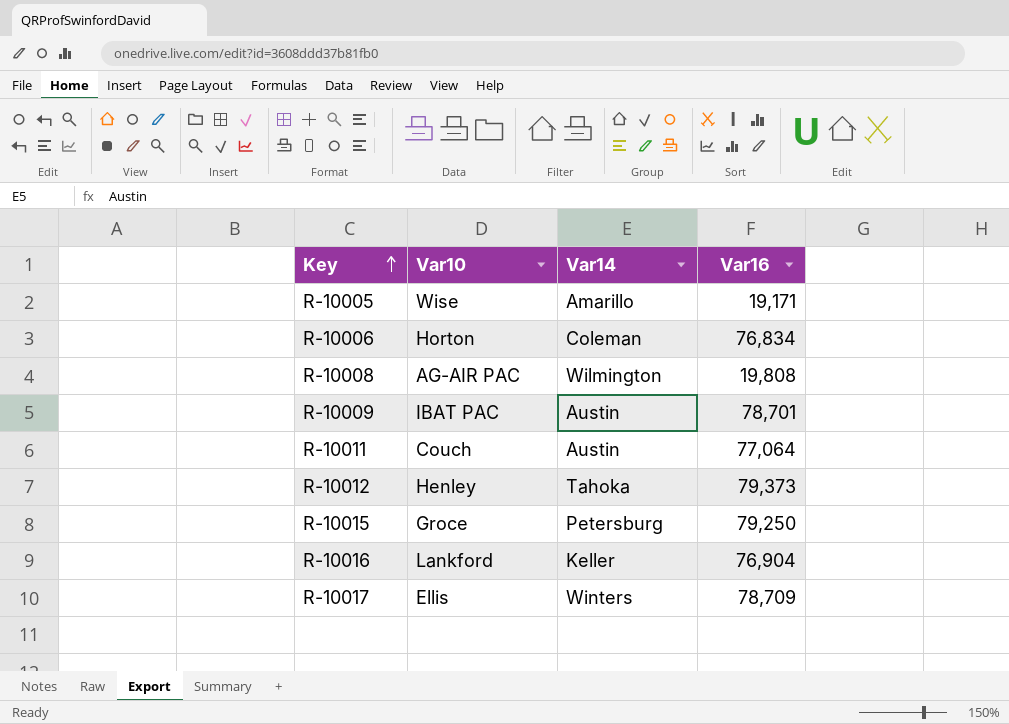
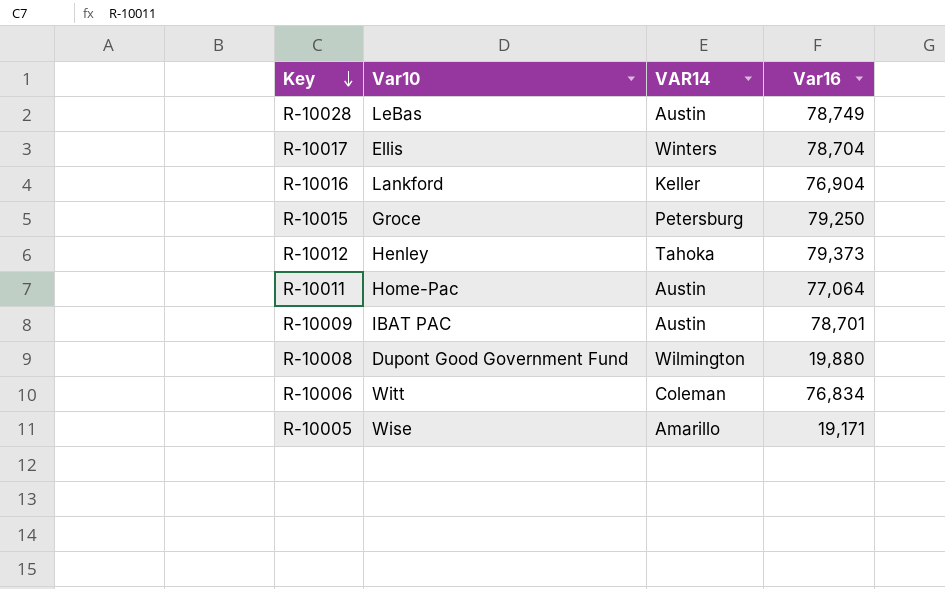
row order: Key ascending -> Key descending
column name: Var14 -> VAR14
row R-10028: none -> LeBas | Austin | 78,749
R-10017 | Var16: 78,709 -> 78,704
R-10011 | Var10: Couch -> Home-Pac
R-10008 | Var10: AG-AIR PAC -> Dupont Good Government Fund
R-10008 | Var16: 19,808 -> 19,880
R-10006 | Var10: Horton -> Witt

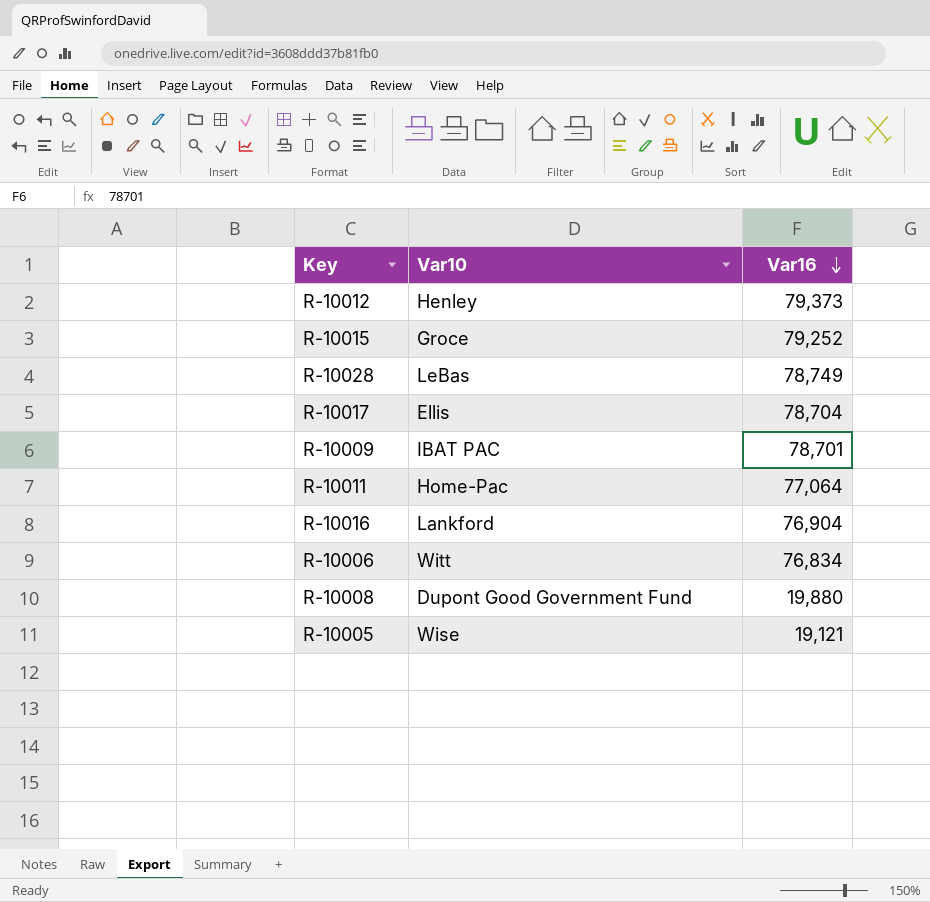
row order: Key descending -> Var16 descending
column VAR14 | position: 3 -> none
R-10015 | Var16: 79,250 -> 79,252
R-10005 | Var16: 19,171 -> 19,121

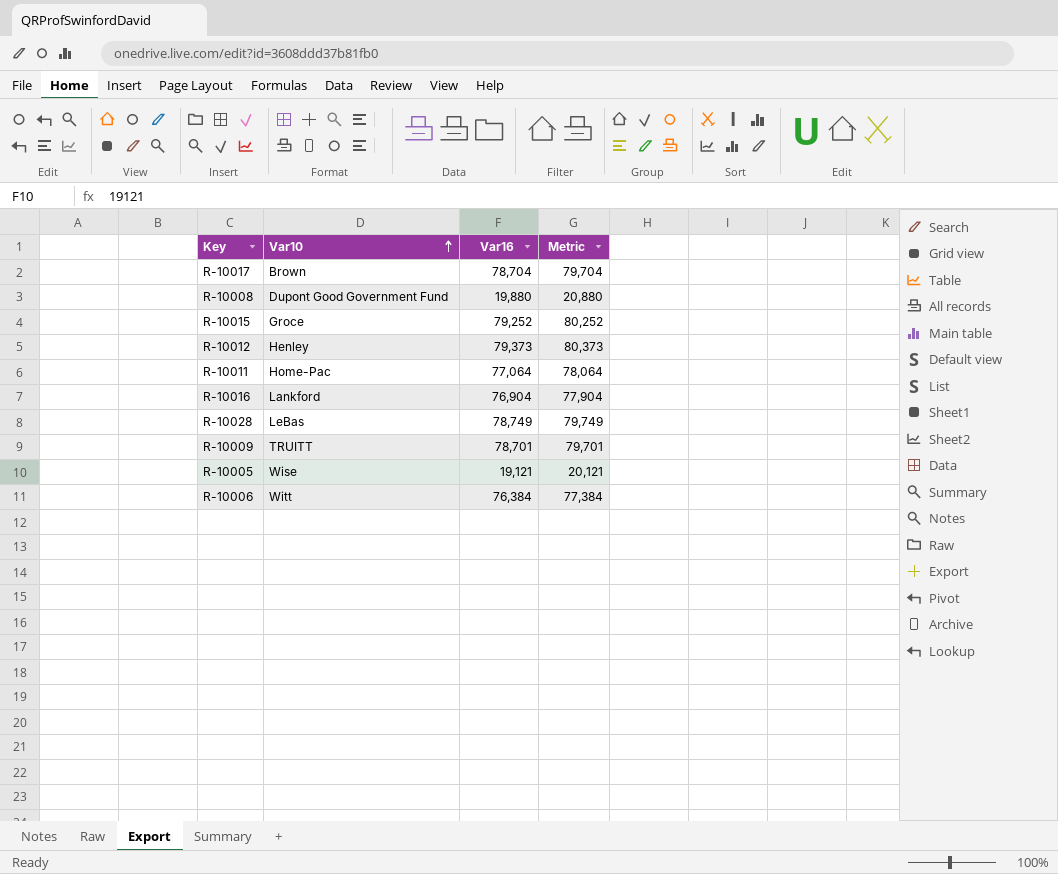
row order: Var16 descending -> Var10 ascending
column Metric | formula: none -> [Var16] + 1000
R-10017 | Var10: Ellis -> Brown
R-10009 | Var10: IBAT PAC -> TRUITT
R-10006 | Var16: 76,834 -> 76,384

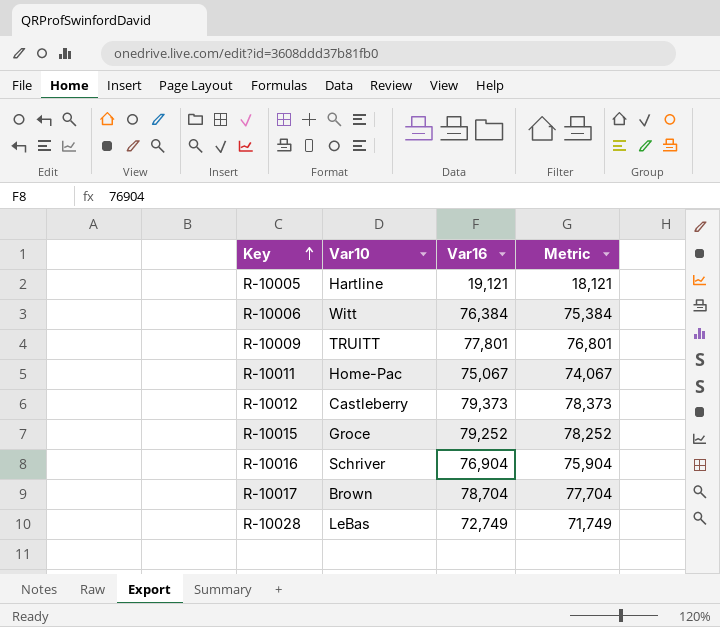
row order: Var10 ascending -> Key ascending
column Metric | formula: [Var16] + 1000 -> [Var16] - 1000
row R-10008: Dupont Good Government Fund | 19,880 | 20,880 -> none
R-10005 | Var10: Wise -> Hartline
R-10009 | Var16: 78,701 -> 77,801
R-10011 | Var16: 77,064 -> 75,067
R-10012 | Var10: Henley -> Castleberry
R-10016 | Var10: Lankford -> Schriver
R-10028 | Var16: 78,749 -> 72,749

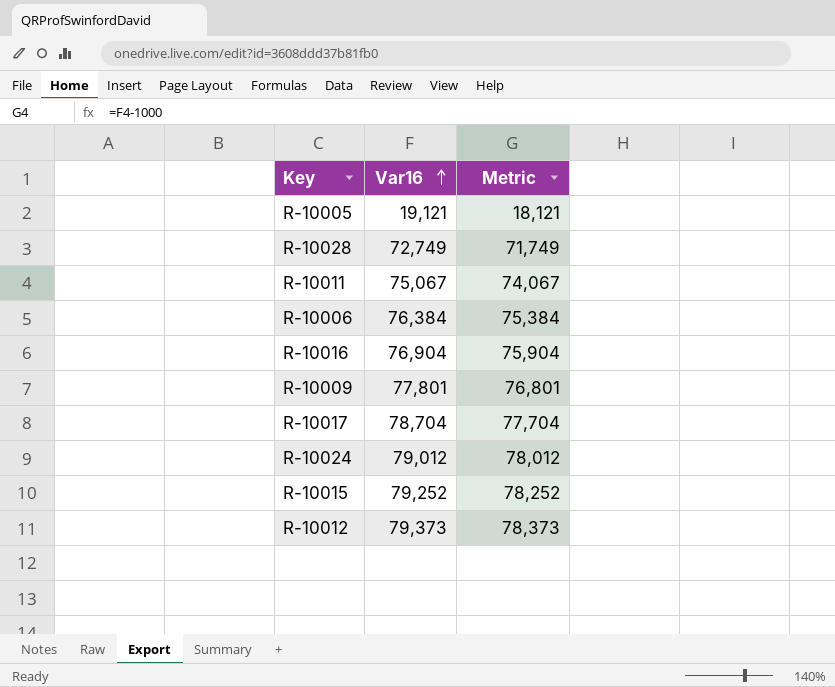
row order: Key ascending -> Var16 ascending
column Var10 | position: 2 -> none
row R-10024: none -> 79,012 | 78,012

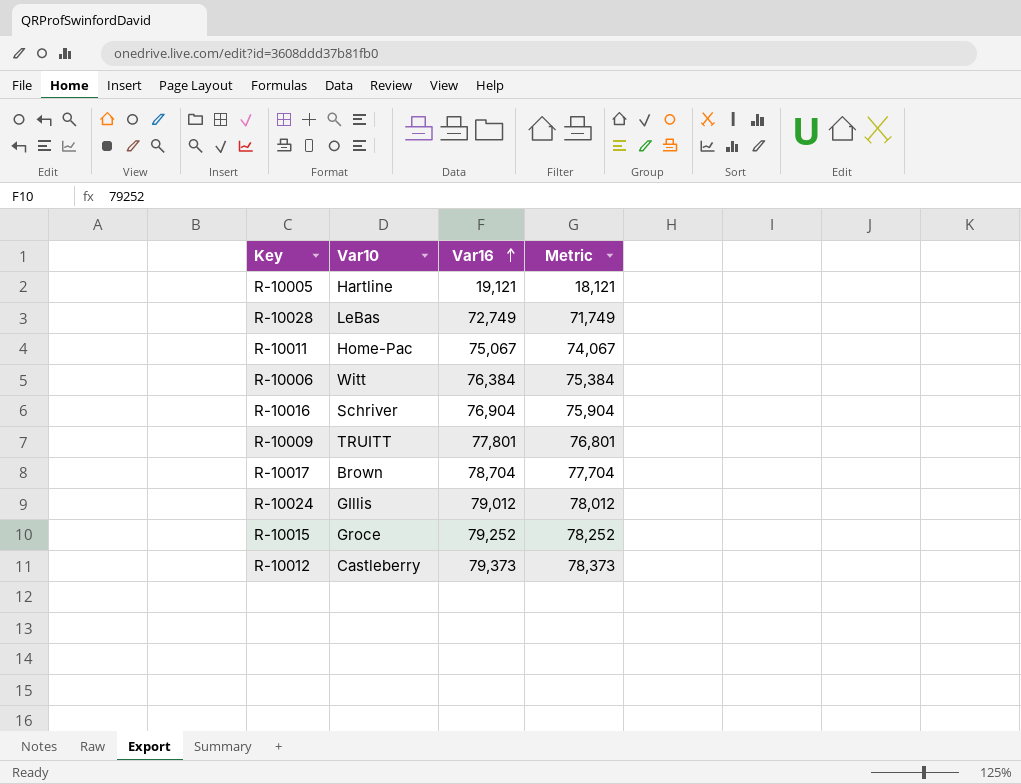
column Var10 | position: none -> 2

